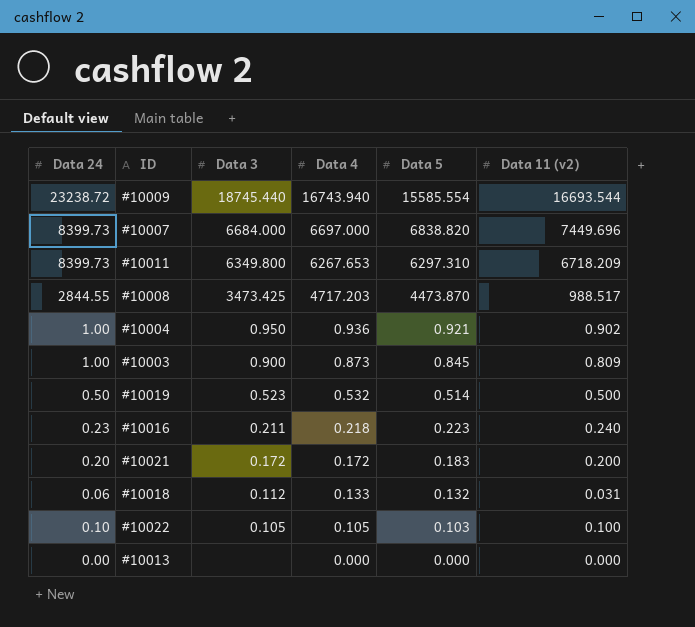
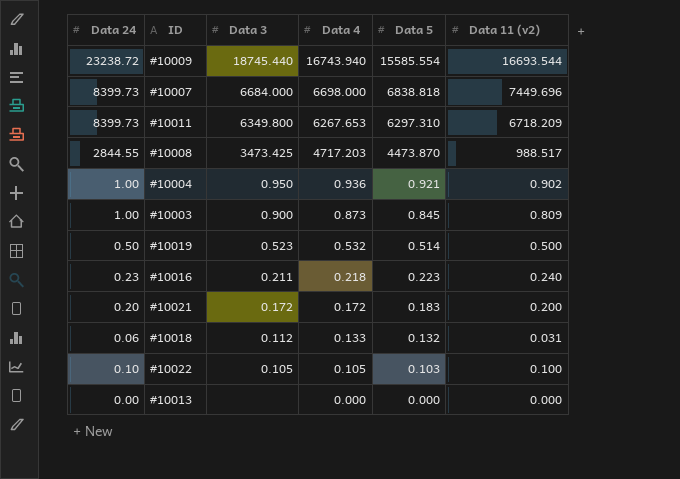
#10007 | Data 4: 6697.000 -> 6698.000
#10007 | Data 5: 6838.820 -> 6838.818

